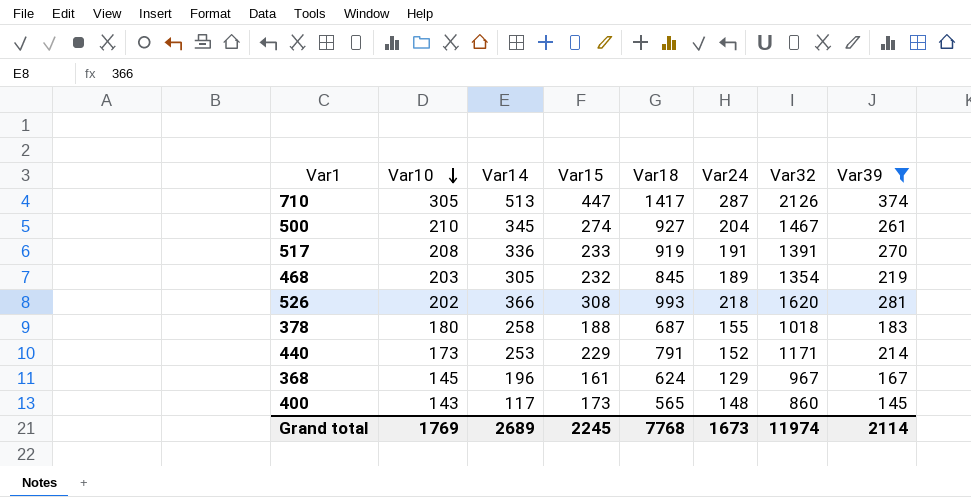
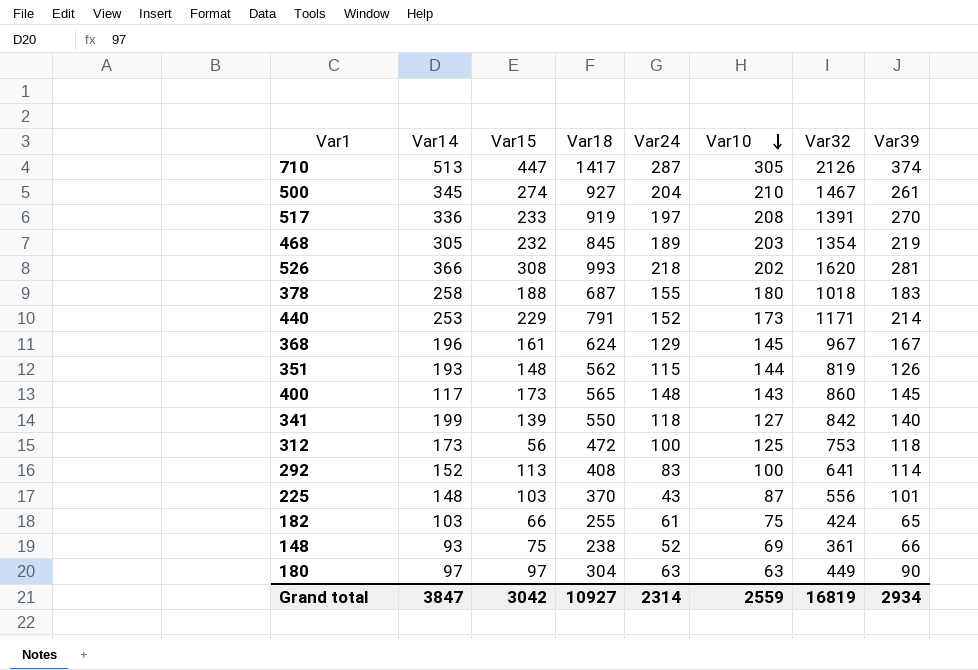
filter: Var39 >= 145 -> none
column Var10 | position: 2 -> 6
517 | Var24: 191 -> 197
Grand total | Var14: 2689 -> 3847
Grand total | Var15: 2245 -> 3042
Grand total | Var18: 7768 -> 10927
Grand total | Var24: 1673 -> 2314
Grand total | Var10: 1769 -> 2559
Grand total | Var32: 11974 -> 16819
Grand total | Var39: 2114 -> 2934

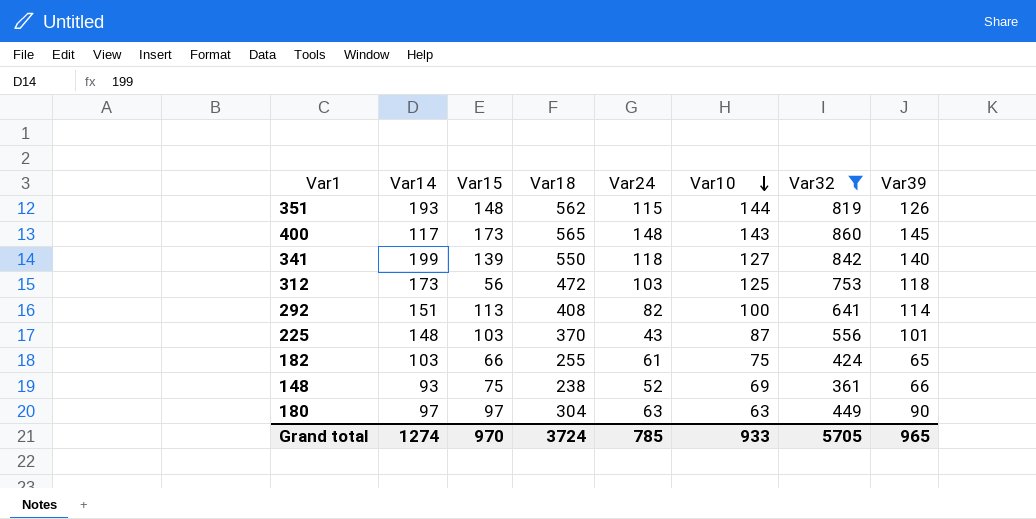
filter: none -> Var32 <= 860
312 | Var24: 100 -> 103
292 | Var14: 152 -> 151
292 | Var24: 83 -> 82
Grand total | Var14: 3847 -> 1274
Grand total | Var15: 3042 -> 970
Grand total | Var18: 10927 -> 3724
Grand total | Var24: 2314 -> 785
Grand total | Var10: 2559 -> 933
Grand total | Var32: 16819 -> 5705
Grand total | Var39: 2934 -> 965

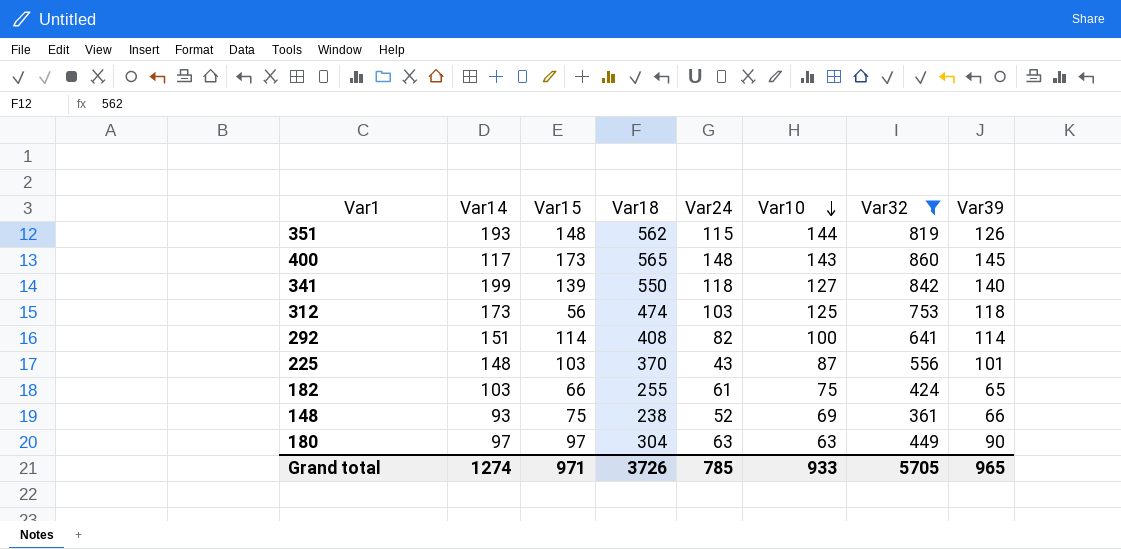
312 | Var18: 472 -> 474
292 | Var15: 113 -> 114
Grand total | Var15: 970 -> 971
Grand total | Var18: 3724 -> 3726

